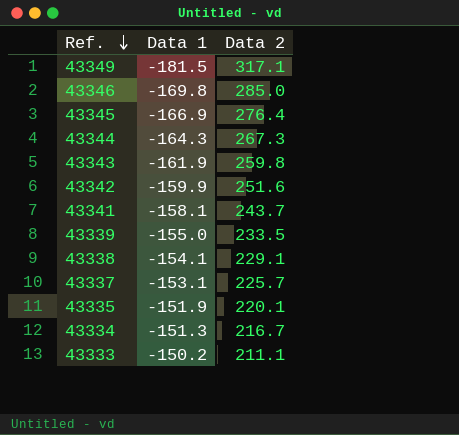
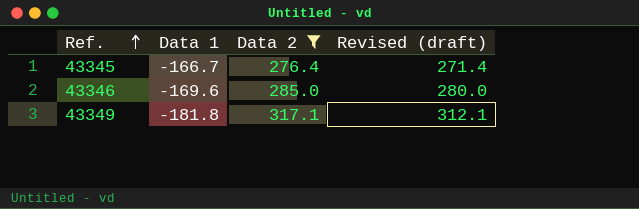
filter: none -> Data 2 >= 276.4
row order: Ref. descending -> Ref. ascending
column Revised (draft) | formula: none -> [Data 2] - 5
43345 | Data 1: -166.9 -> -166.7
43346 | Data 1: -169.8 -> -169.6
43349 | Data 1: -181.5 -> -181.8

